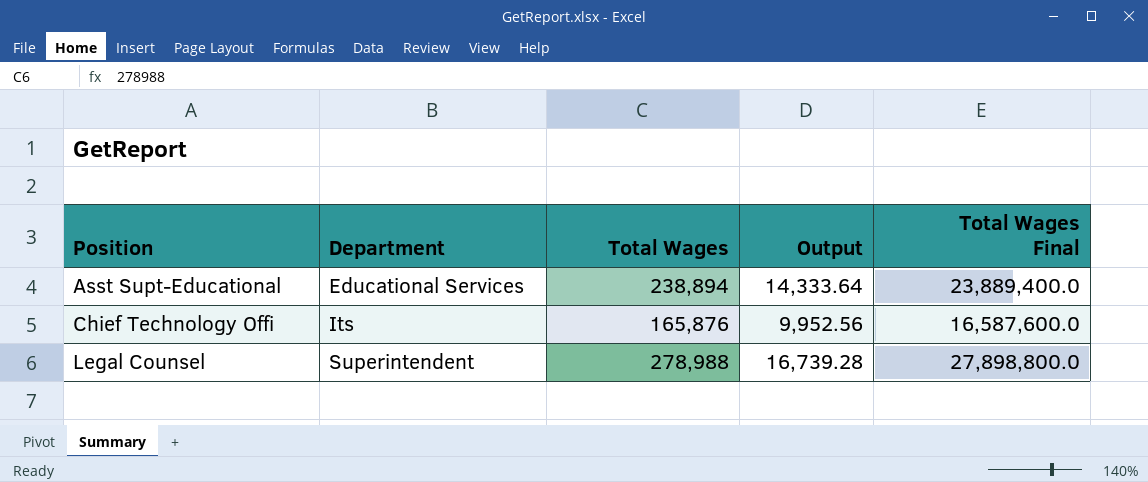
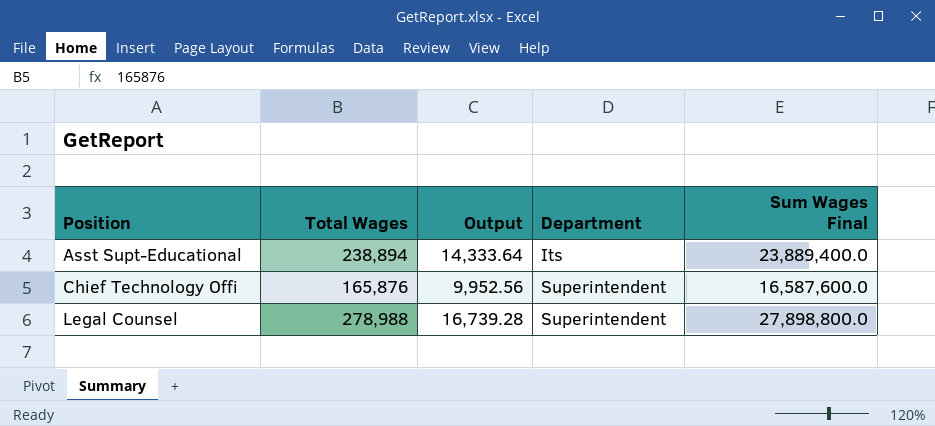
column Department | position: 2 -> 4
column name: Total Wages Final -> Sum Wages Final
Asst Supt-Educational | Department: Educational Services -> Its
Chief Technology Offi | Department: Its -> Superintendent

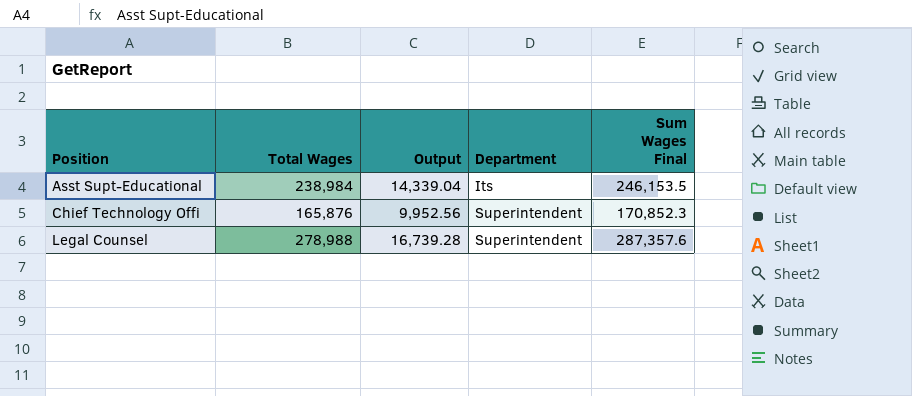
column Sum Wages Final | formula: [Total Wages] * 100 -> [Total Wages] * 1.03
Asst Supt-Educational | Total Wages: 238,894 -> 238,984
Asst Supt-Educational | Output: 14,333.64 -> 14,339.04

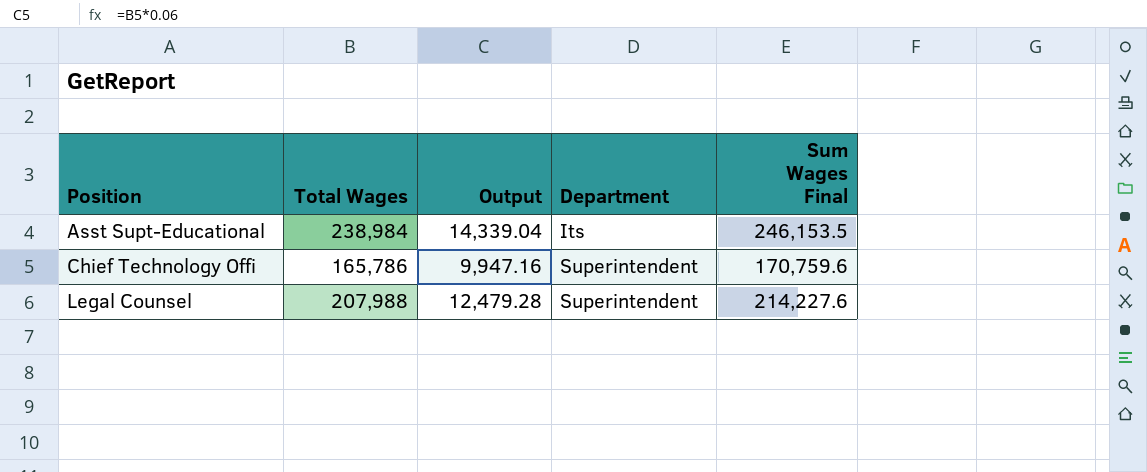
Chief Technology Offi | Total Wages: 165,876 -> 165,786
Chief Technology Offi | Output: 9,952.56 -> 9,947.16
Chief Technology Offi | Sum Wages Final: 170,852.3 -> 170,759.6
Legal Counsel | Total Wages: 278,988 -> 207,988
Legal Counsel | Output: 16,739.28 -> 12,479.28
Legal Counsel | Sum Wages Final: 287,357.6 -> 214,227.6

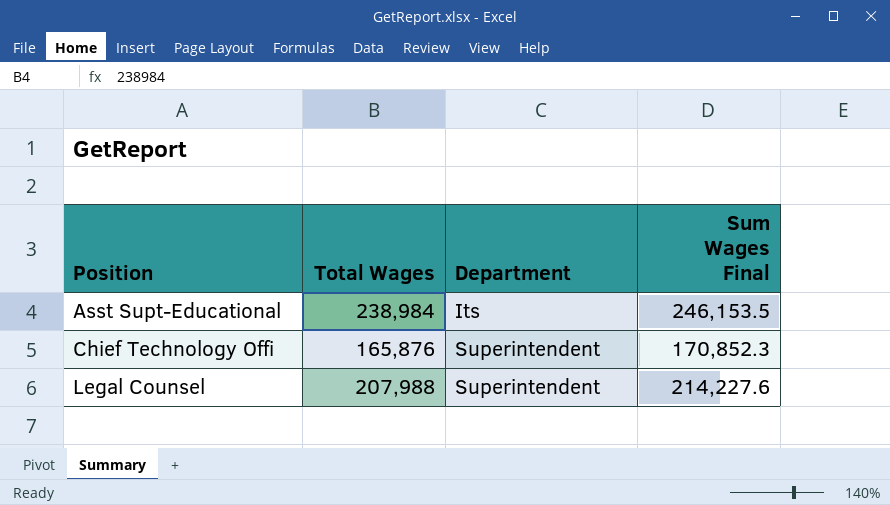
column Output | formula: [Total Wages] * 0.06 -> none
Chief Technology Offi | Total Wages: 165,786 -> 165,876
Chief Technology Offi | Sum Wages Final: 170,759.6 -> 170,852.3

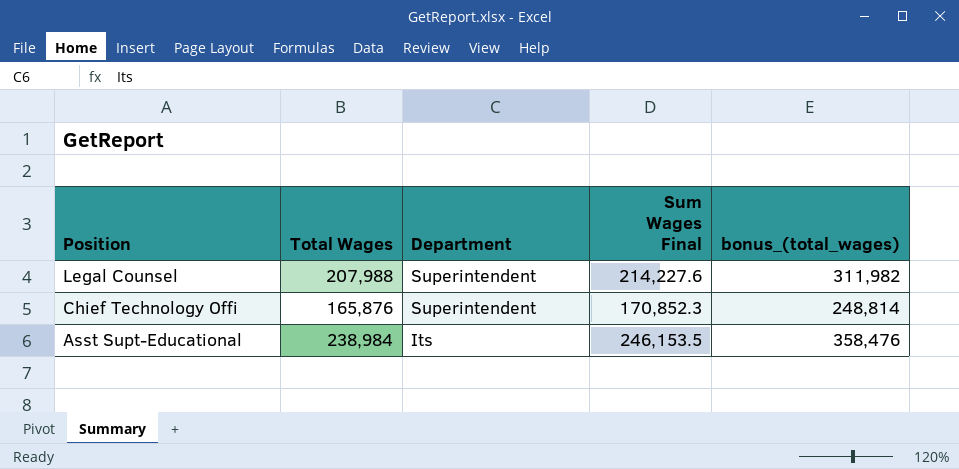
row order: Position ascending -> Position descending
column bonus_(total_wages) | formula: none -> [Total Wages] * 1.5

